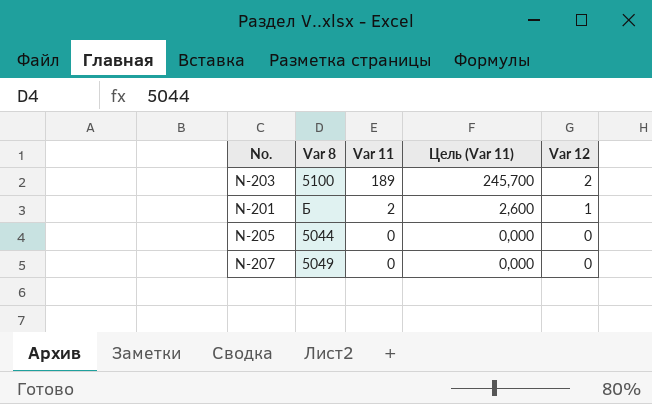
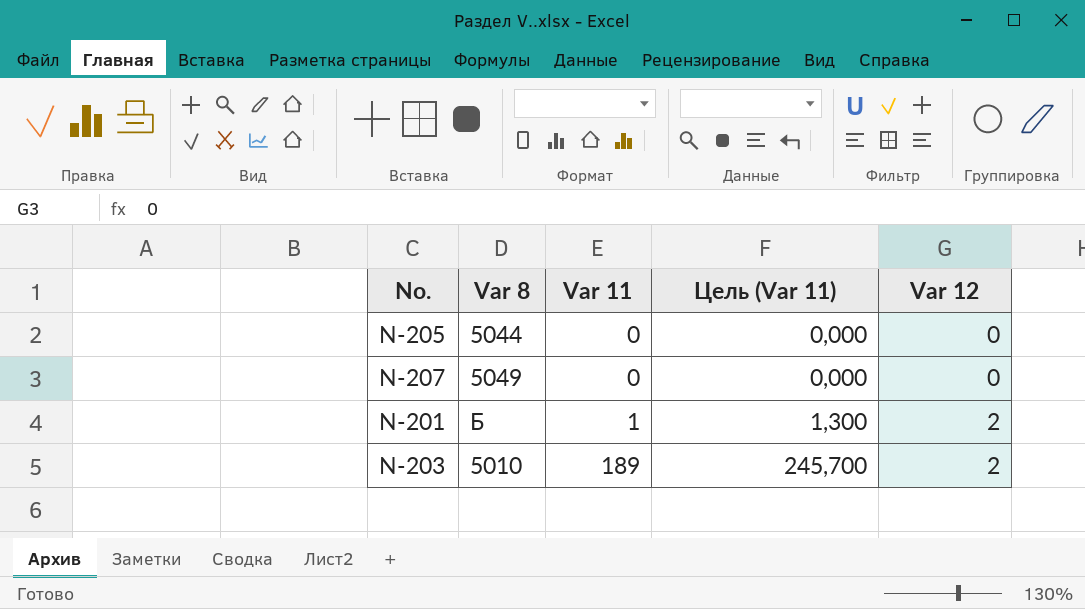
row order: Var 11 descending -> Var 11 ascending
N-201 | Var 11: 2 -> 1
N-201 | Цель (Var 11): 2,600 -> 1,300
N-201 | Var 12: 1 -> 2
N-203 | Var 8: 5100 -> 5010

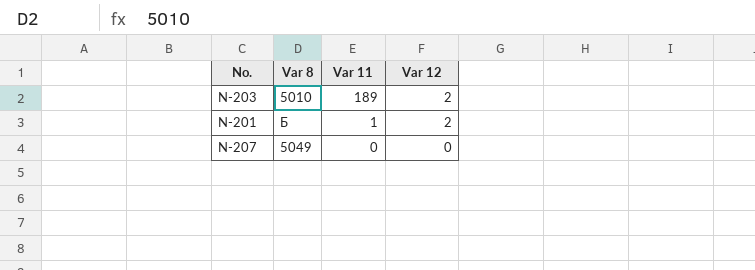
row order: Var 11 ascending -> Var 11 descending
column Цель (Var 11) | formula: [Var 11] * 1,3 -> none
row N-205: 5044 | 0 | 0,000 | 0 -> none

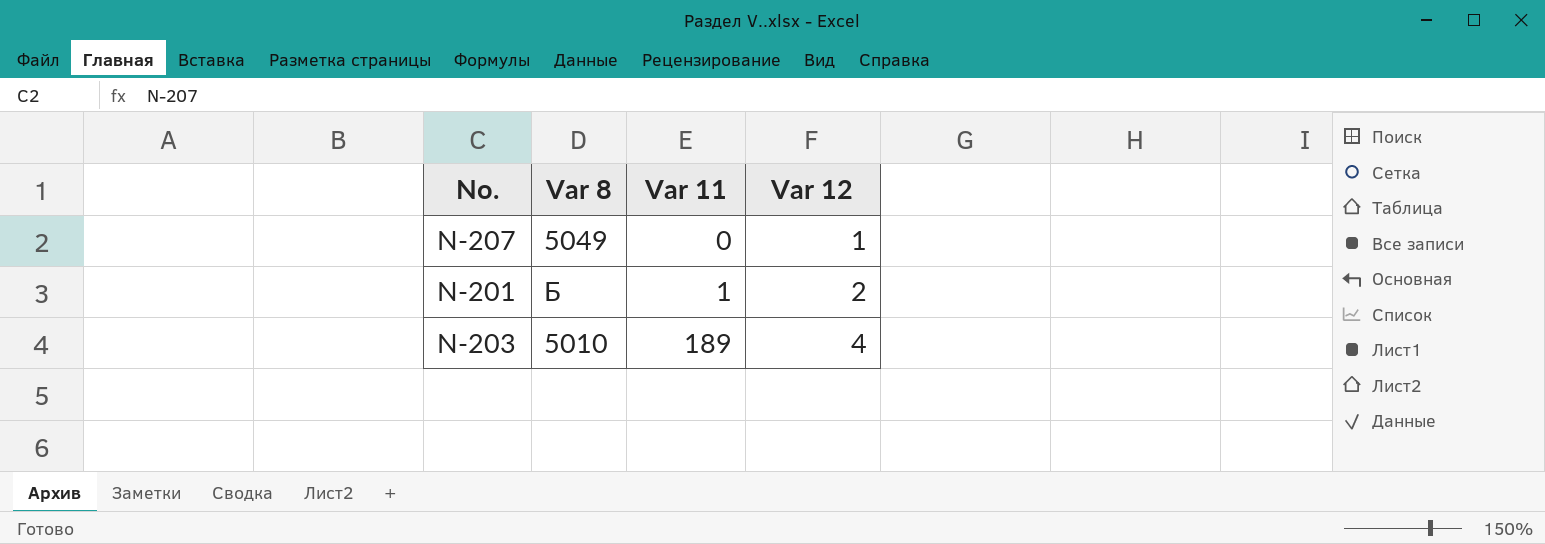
row order: Var 11 descending -> Var 11 ascending
N-207 | Var 12: 0 -> 1
N-203 | Var 12: 2 -> 4

